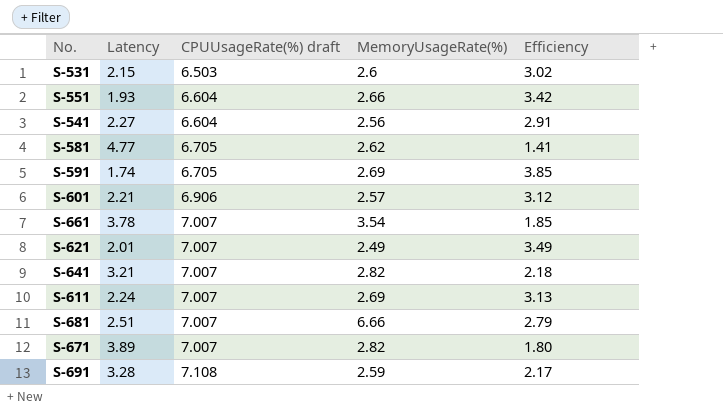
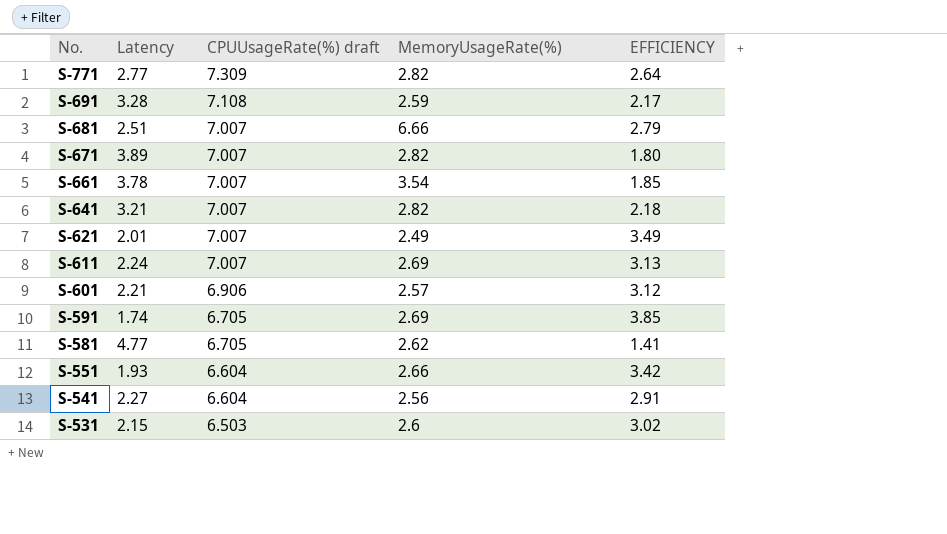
row order: CPUUsageRate(%) draft ascending -> No. descending
column name: Efficiency -> EFFICIENCY
row S-771: none -> 2.77 | 7.309 | 2.82 | 2.64

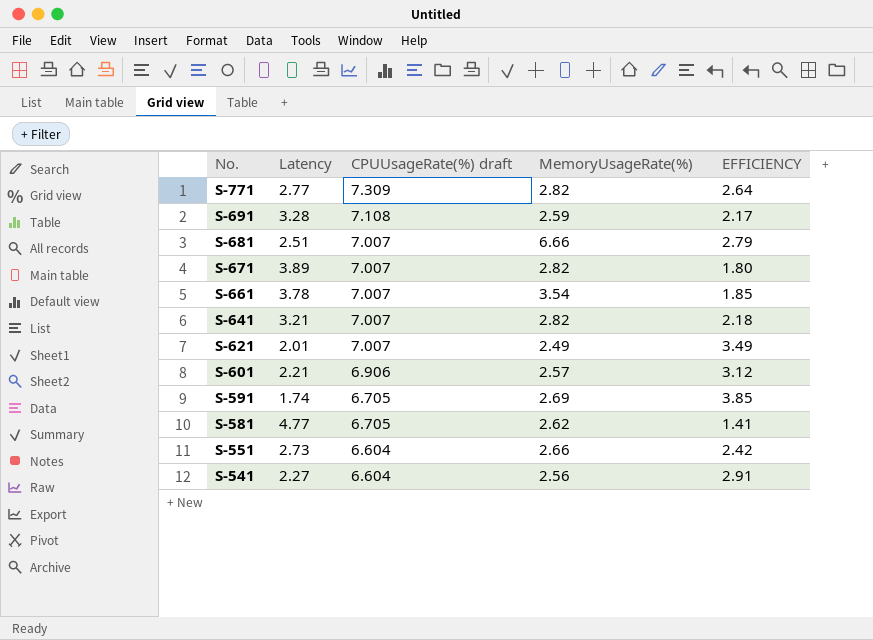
row S-611: 2.24 | 7.007 | 2.69 | 3.13 -> none
row S-531: 2.15 | 6.503 | 2.6 | 3.02 -> none
S-551 | Latency: 1.93 -> 2.73
S-551 | EFFICIENCY: 3.42 -> 2.42

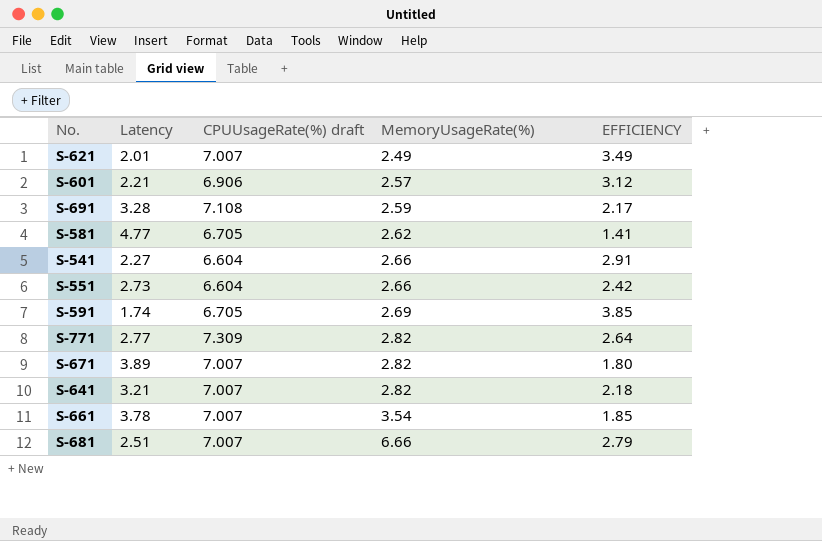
row order: No. descending -> MemoryUsageRate(%) ascending
S-541 | MemoryUsageRate(%): 2.56 -> 2.66

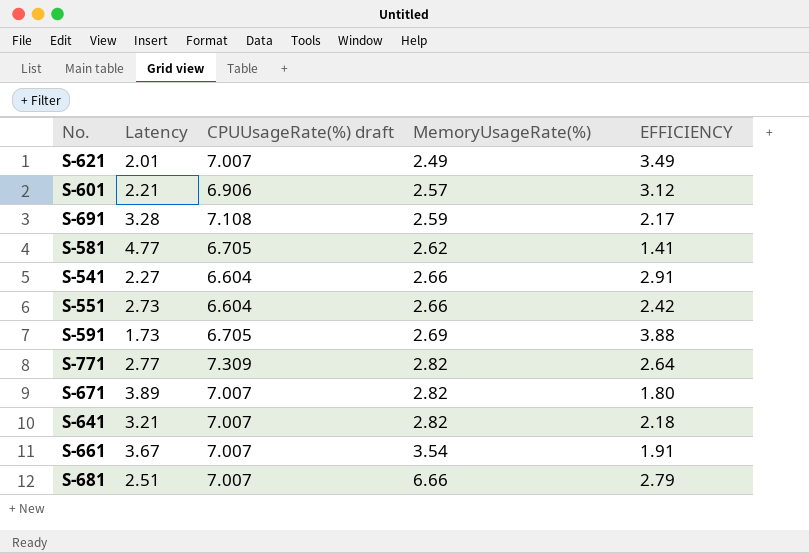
S-591 | Latency: 1.74 -> 1.73
S-591 | EFFICIENCY: 3.85 -> 3.88
S-661 | Latency: 3.78 -> 3.67
S-661 | EFFICIENCY: 1.85 -> 1.91

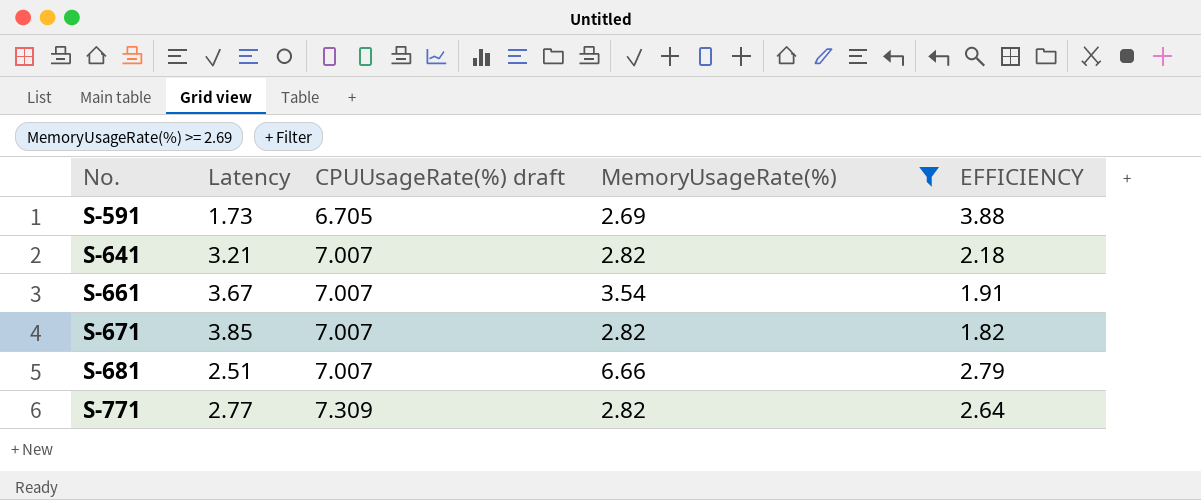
filter: none -> MemoryUsageRate(%) >= 2.69
row order: MemoryUsageRate(%) ascending -> No. ascending
S-671 | Latency: 3.89 -> 3.85
S-671 | EFFICIENCY: 1.80 -> 1.82

